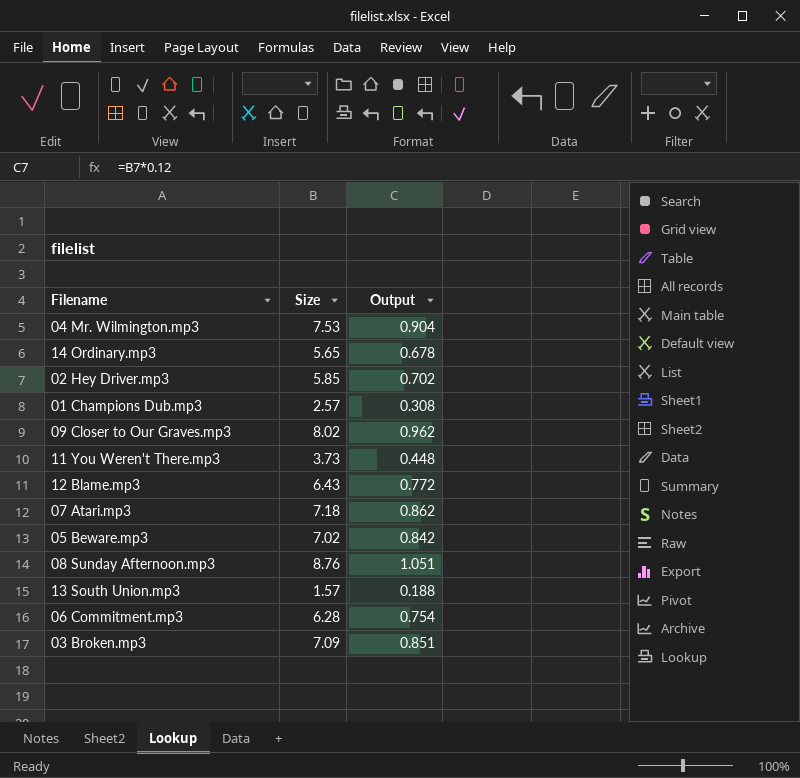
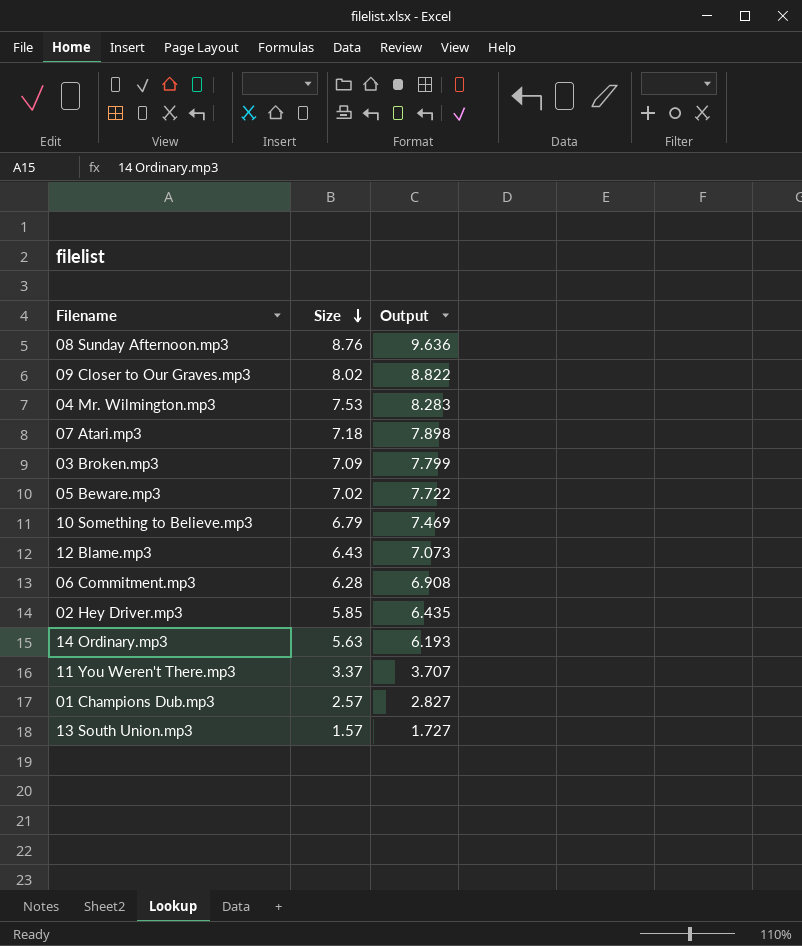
row order: none -> Size descending
column Output | formula: [Size] * 0.12 -> [Size] * 1.1
row 10 Something to Believe.mp3: none -> 6.79 | 7.469
14 Ordinary.mp3 | Size: 5.65 -> 5.63
11 You Weren't There.mp3 | Size: 3.73 -> 3.37

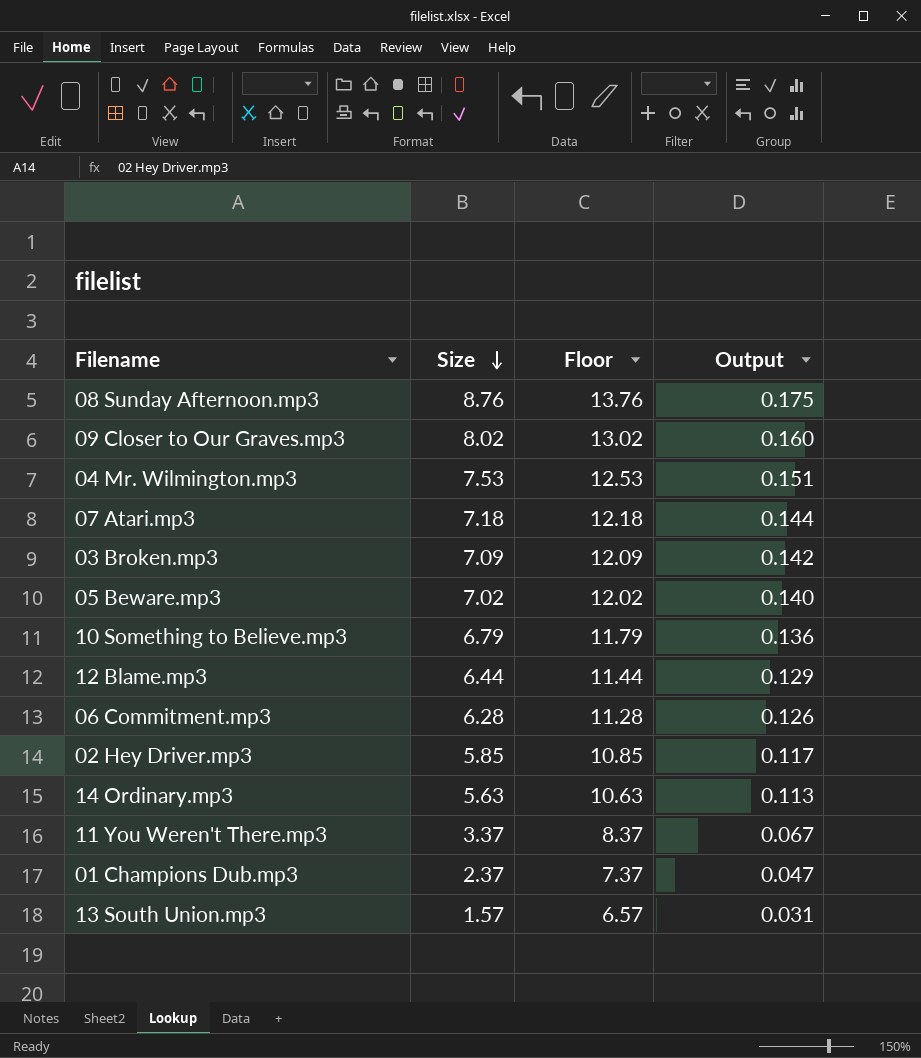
column Floor | formula: none -> [Size] + 5
column Output | formula: [Size] * 1.1 -> [Size] * 0.02
12 Blame.mp3 | Size: 6.43 -> 6.44
01 Champions Dub.mp3 | Size: 2.57 -> 2.37

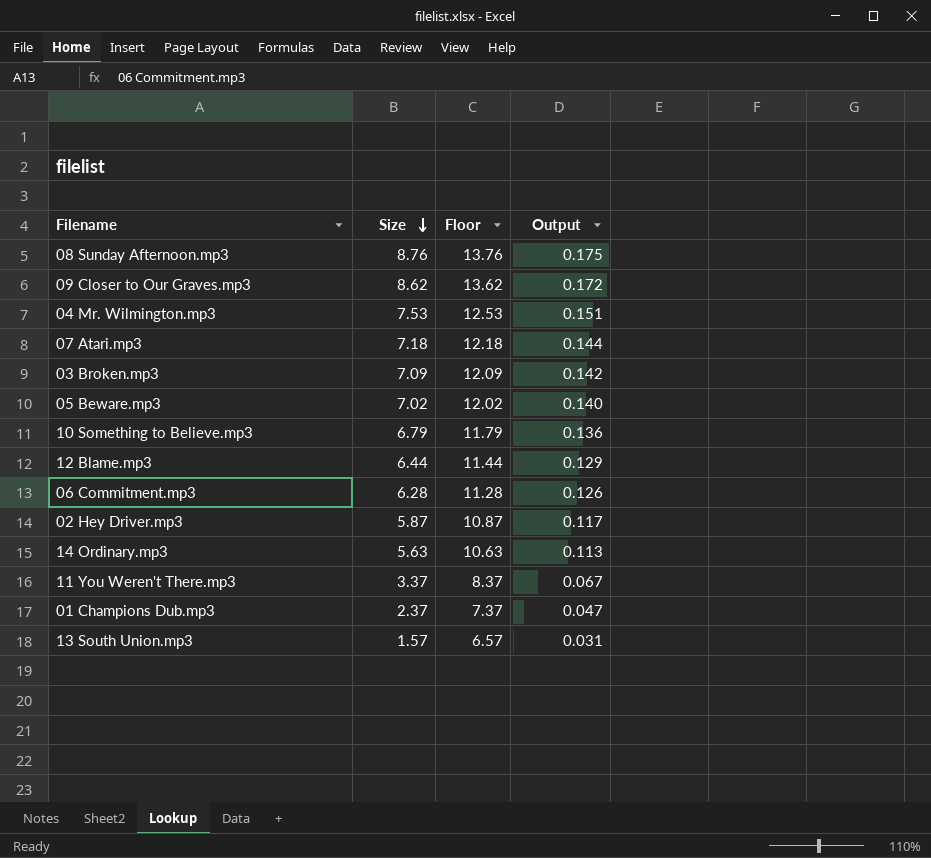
09 Closer to Our Graves.mp3 | Size: 8.02 -> 8.62
09 Closer to Our Graves.mp3 | Floor: 13.02 -> 13.62
09 Closer to Our Graves.mp3 | Output: 0.160 -> 0.172
02 Hey Driver.mp3 | Size: 5.85 -> 5.87
02 Hey Driver.mp3 | Floor: 10.85 -> 10.87

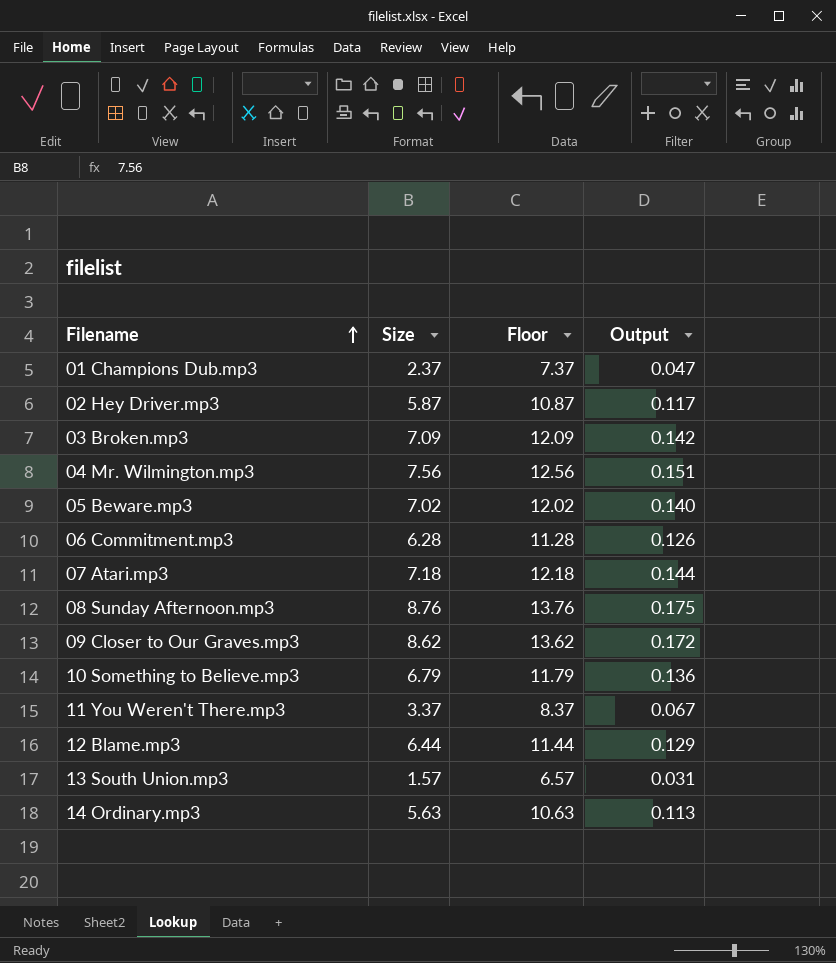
row order: Size descending -> Filename ascending
04 Mr. Wilmington.mp3 | Size: 7.53 -> 7.56
04 Mr. Wilmington.mp3 | Floor: 12.53 -> 12.56

